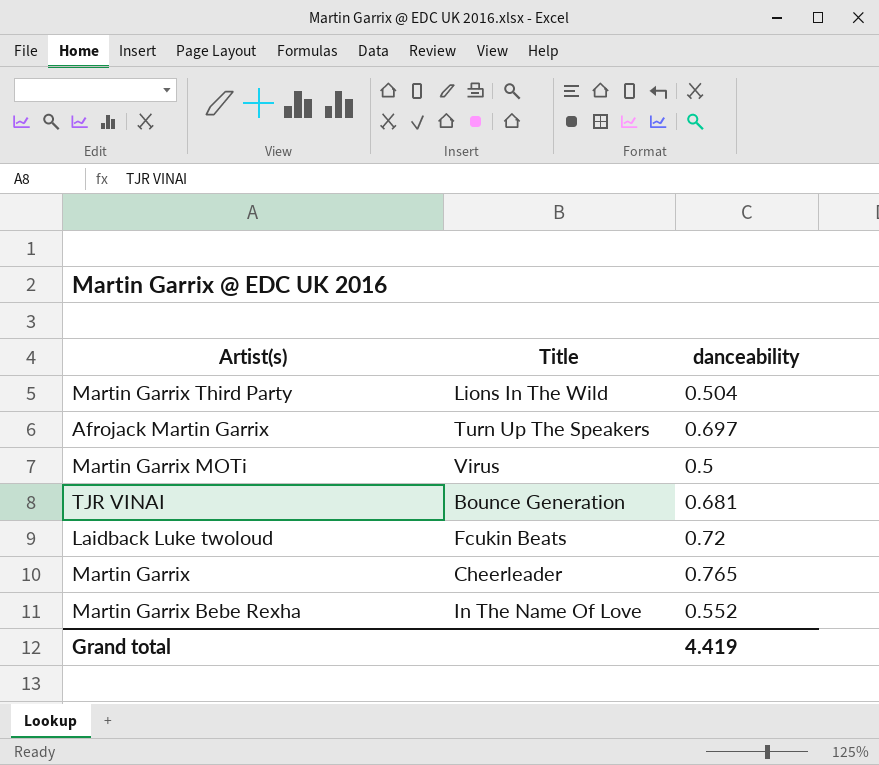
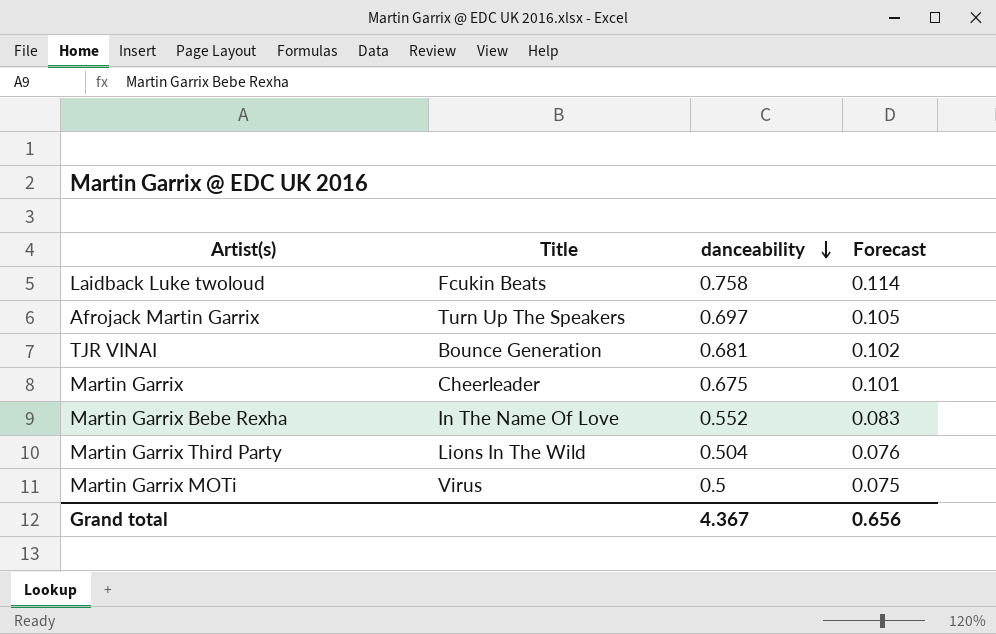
row order: none -> danceability descending
column Forecast | formula: none -> [danceability] * 0.15
Laidback Luke twoloud | danceability: 0.72 -> 0.758
Martin Garrix | danceability: 0.765 -> 0.675
Grand total | danceability: 4.419 -> 4.367

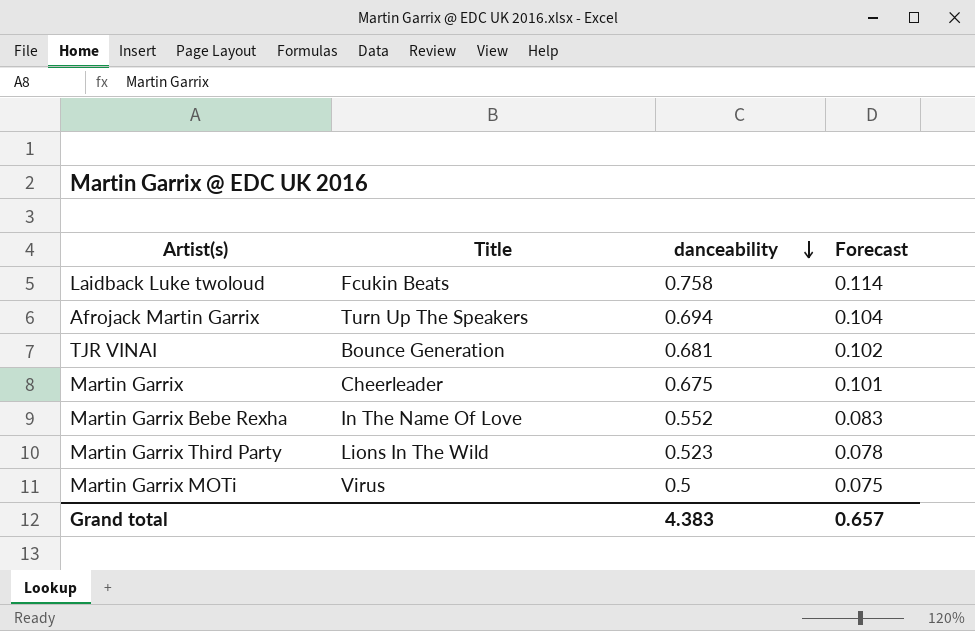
Afrojack Martin Garrix | danceability: 0.697 -> 0.694
Afrojack Martin Garrix | Forecast: 0.105 -> 0.104
Martin Garrix Third Party | danceability: 0.504 -> 0.523
Martin Garrix Third Party | Forecast: 0.076 -> 0.078
Grand total | danceability: 4.367 -> 4.383
Grand total | Forecast: 0.656 -> 0.657

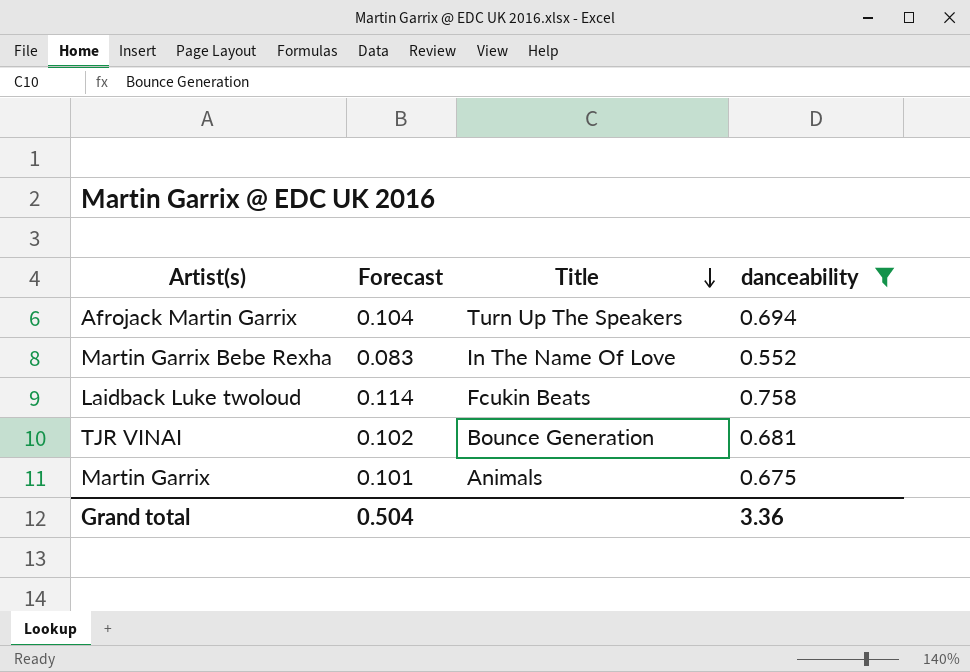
filter: none -> danceability >= 0.552
row order: danceability descending -> Title descending
column Forecast | position: 4 -> 2
Martin Garrix | Title: Cheerleader -> Animals
Grand total | Forecast: 0.657 -> 0.504
Grand total | danceability: 4.383 -> 3.36

